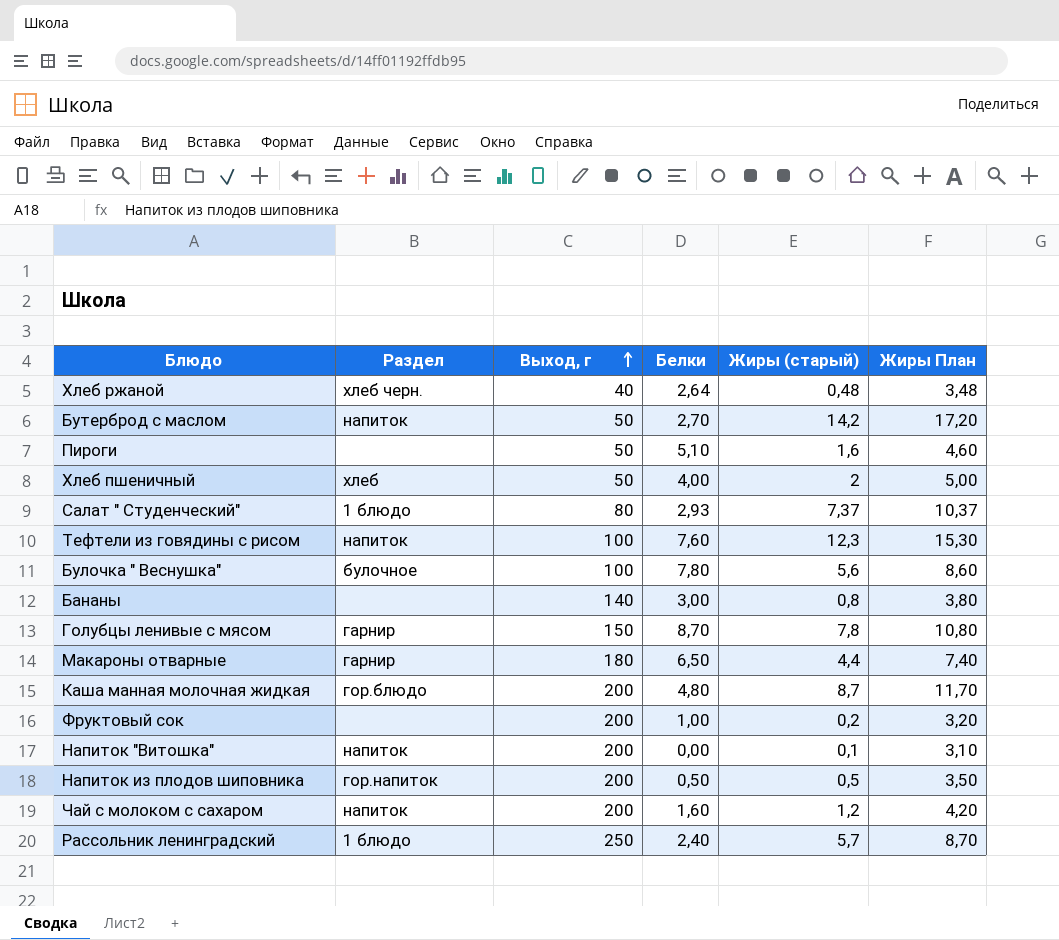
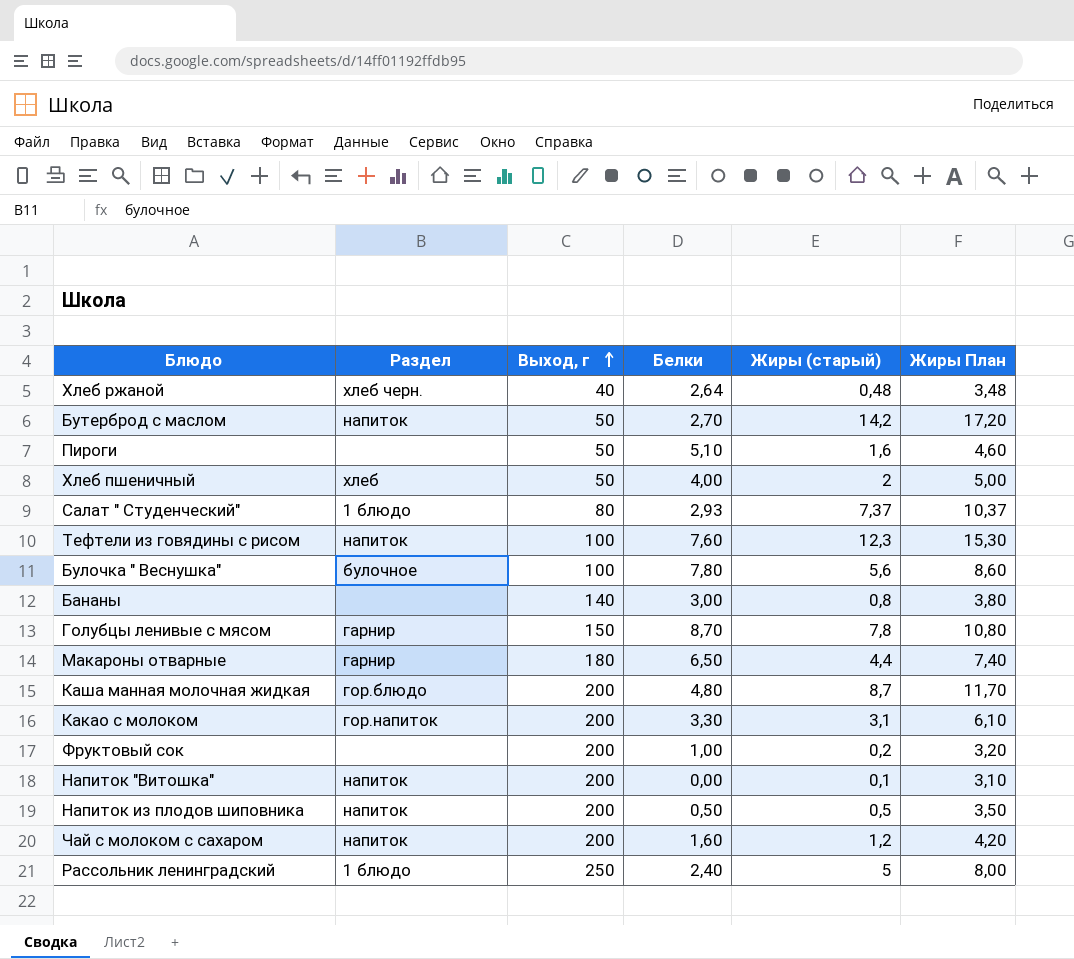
row Какао с молоком: none -> гор.напиток | 200 | 3,30 | 3,1 | 6,10
Напиток из плодов шиповника | Раздел: гор.напиток -> напиток
Рассольник ленинградский | Жиры (старый): 5,7 -> 5
Рассольник ленинградский | Жиры План: 8,70 -> 8,00

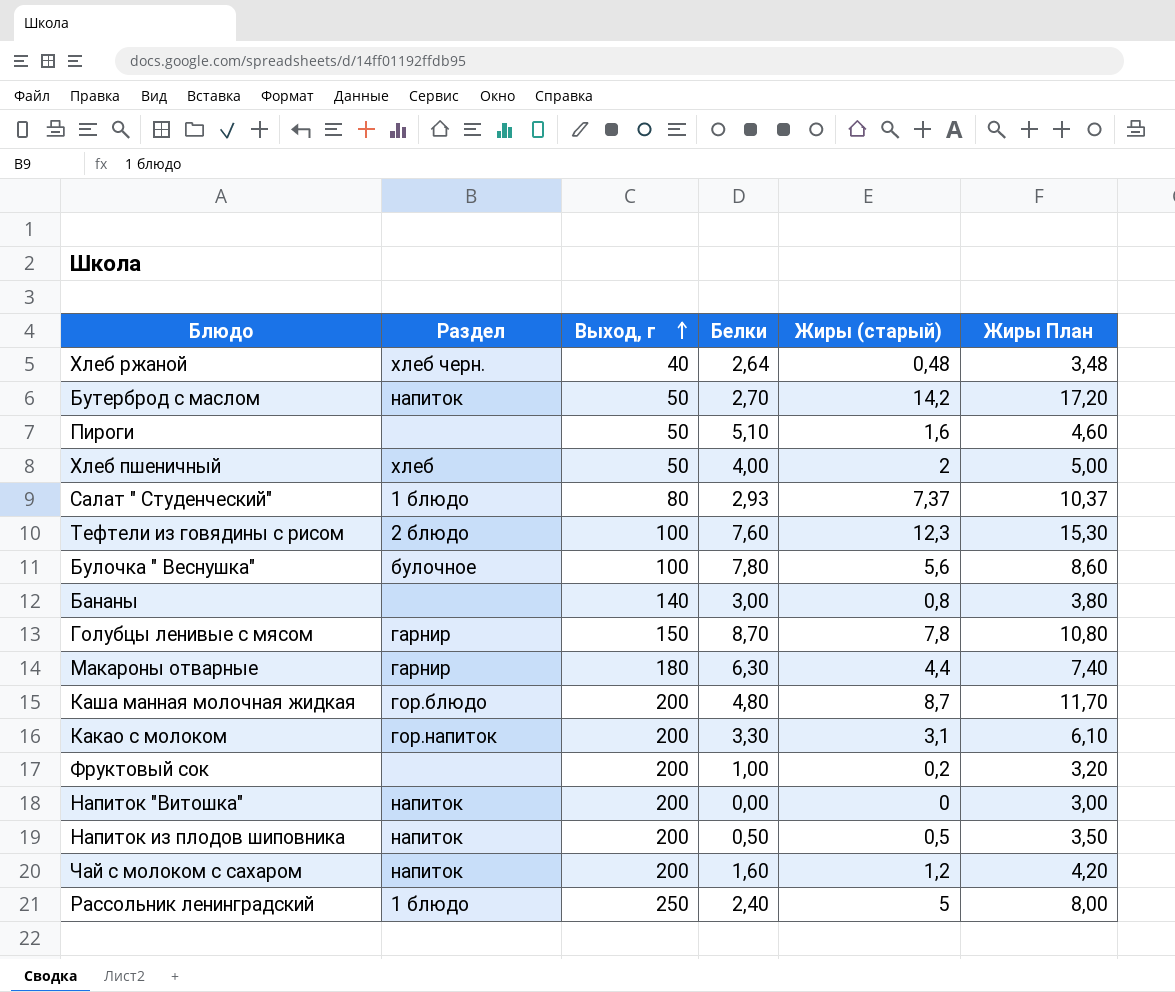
Тефтели из говядины с рисом | Раздел: напиток -> 2 блюдо
Макароны отварные | Белки: 6,50 -> 6,30
Напиток "Витошка" | Жиры (старый): 0,1 -> 0
Напиток "Витошка" | Жиры План: 3,10 -> 3,00

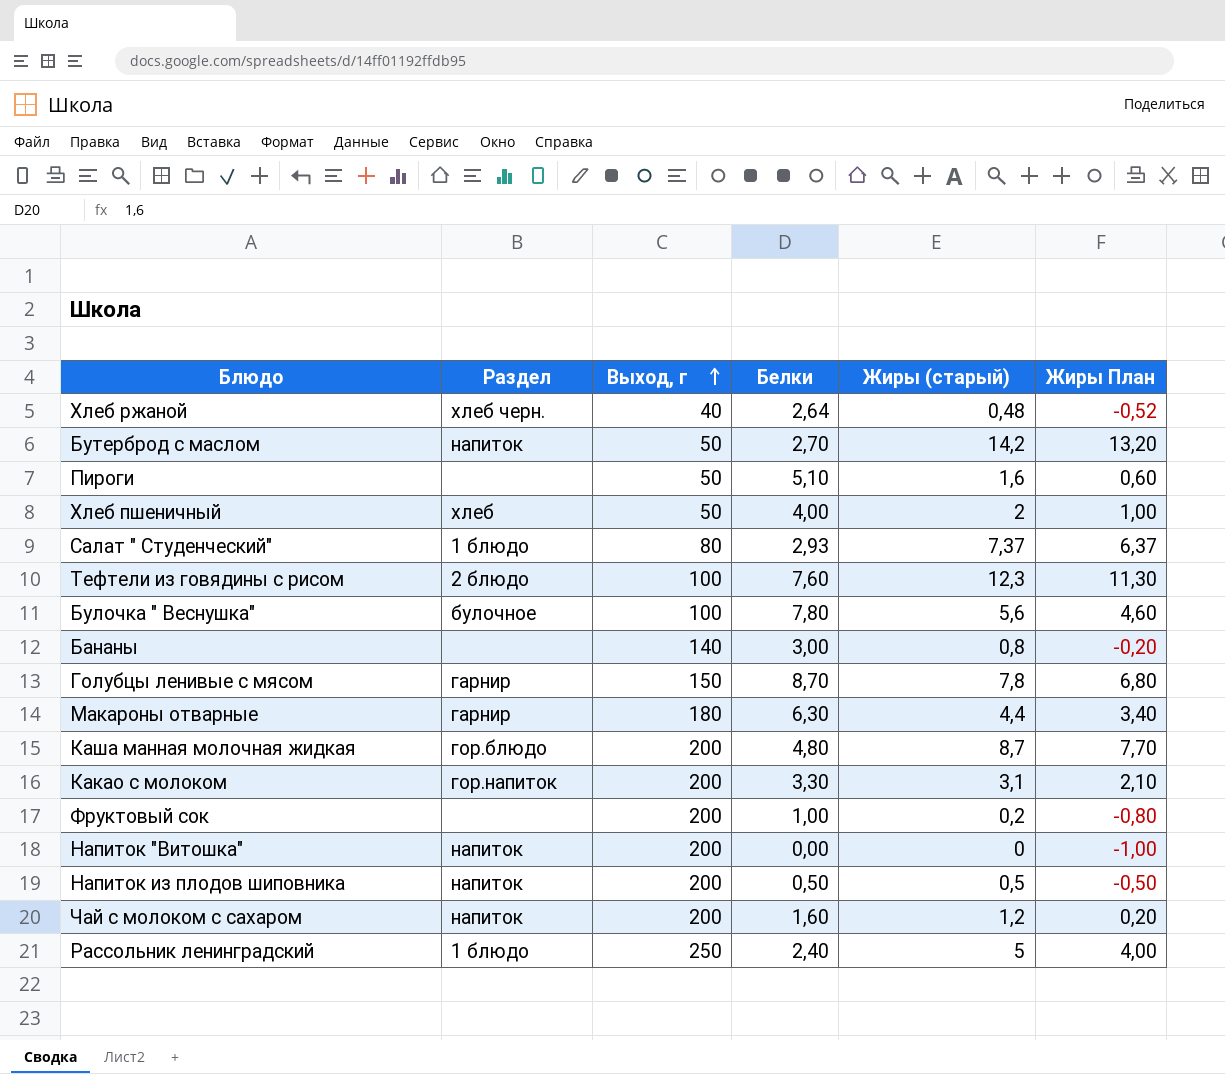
column Жиры План | formula: [Жиры (старый)] + 3 -> [Жиры (старый)] - 1

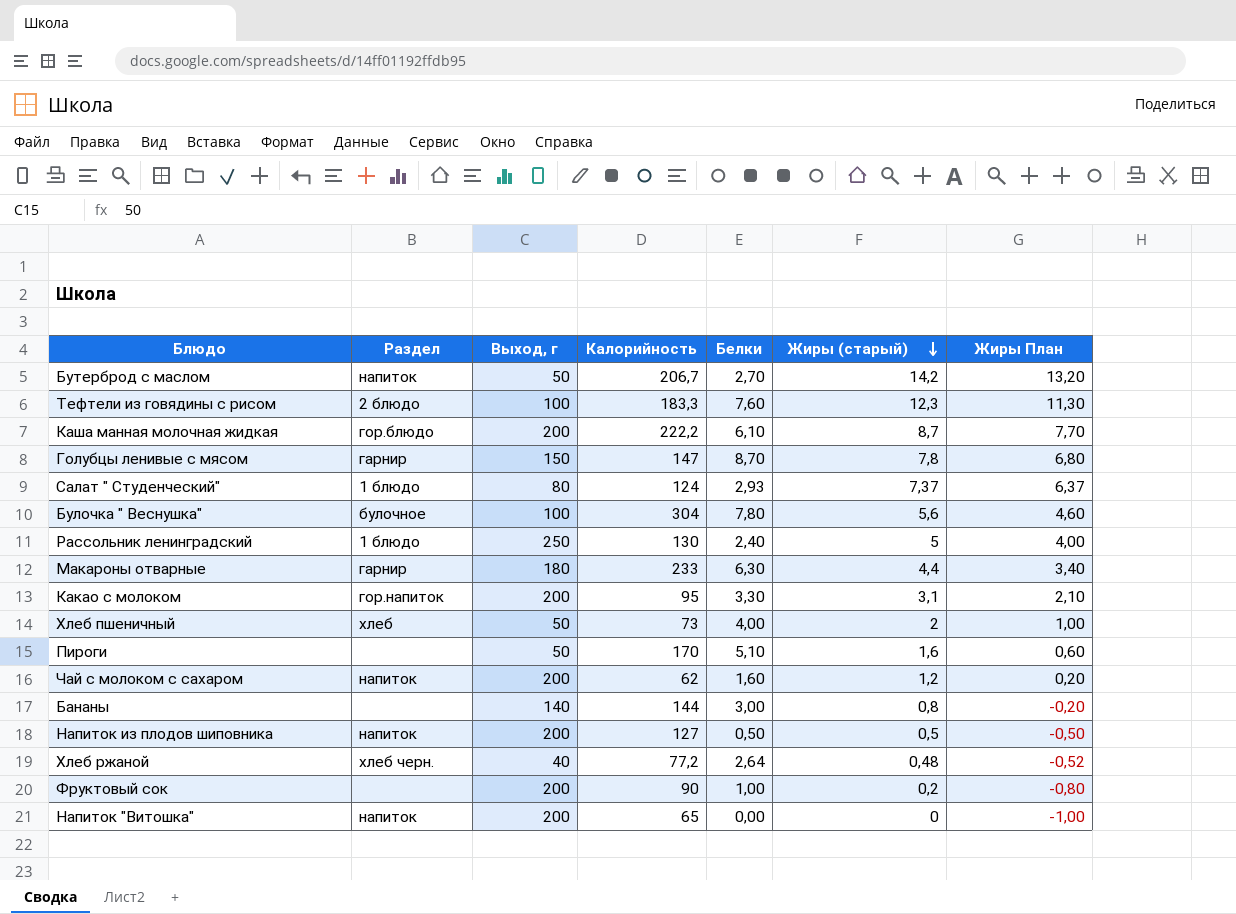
row order: Выход, г ascending -> Жиры (старый) descending
column Калорийность | position: none -> 4
Каша манная молочная жидкая | Белки: 4,80 -> 6,10

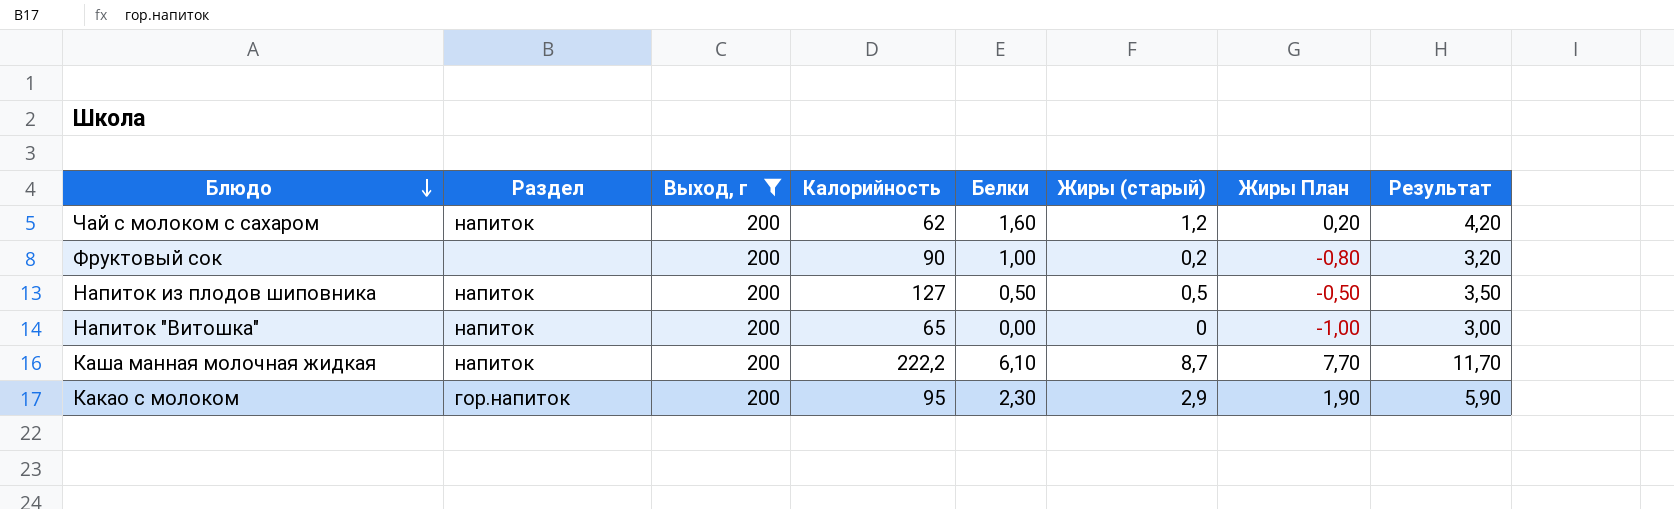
filter: none -> Выход, г = 200
row order: Жиры (старый) descending -> Блюдо descending
column Результат | formula: none -> [Жиры (старый)] + 3
Каша манная молочная жидкая | Раздел: гор.блюдо -> напиток
Какао с молоком | Белки: 3,30 -> 2,30
Какао с молоком | Жиры (старый): 3,1 -> 2,9
Какао с молоком | Жиры План: 2,10 -> 1,90

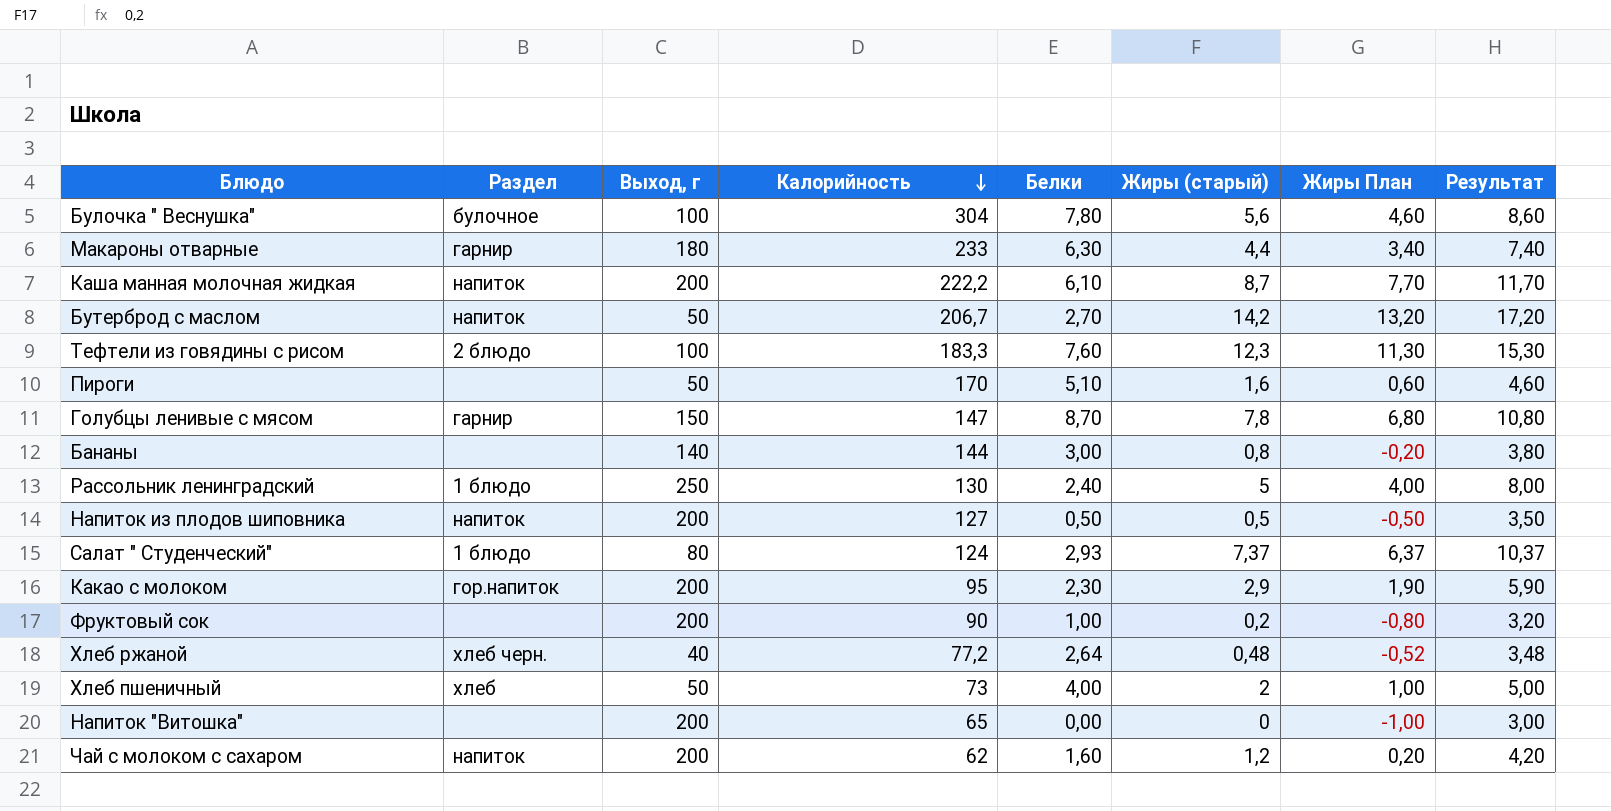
filter: Выход, г = 200 -> none
row order: Блюдо descending -> Калорийность descending
Напиток "Витошка" | Раздел: напиток -> none

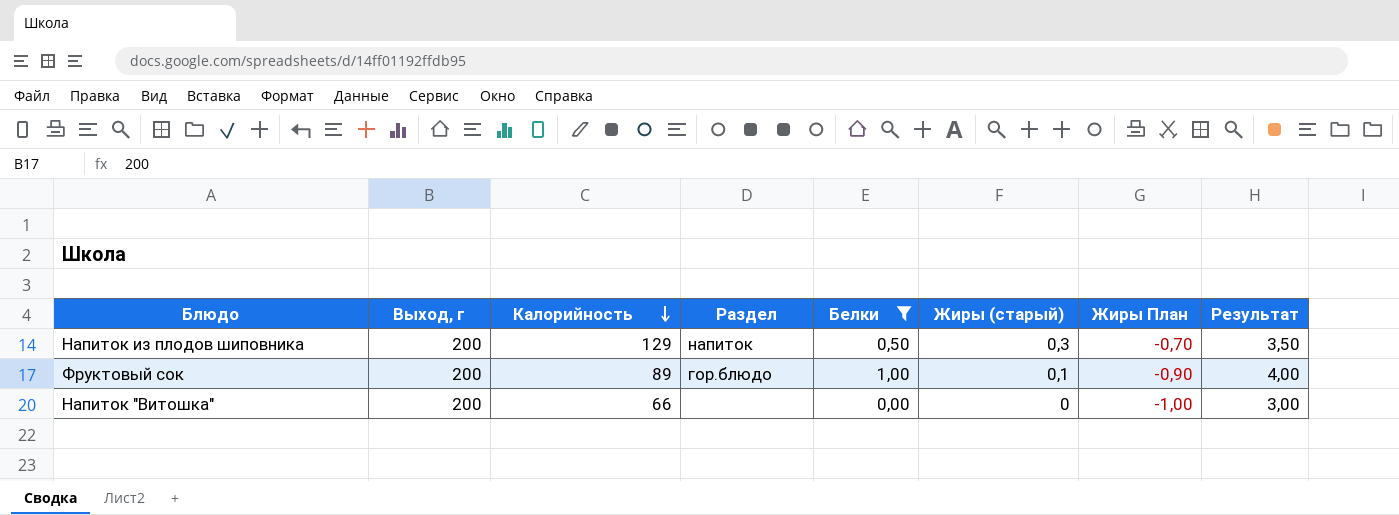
filter: none -> Белки <= 1,00
column Раздел | position: 2 -> 4
column Результат | formula: [Жиры (старый)] + 3 -> [Белки] + 3
Напиток из плодов шиповника | Калорийность: 127 -> 129
Напиток из плодов шиповника | Жиры (старый): 0,5 -> 0,3
Напиток из плодов шиповника | Жиры План: -0,50 -> -0,70
Фруктовый сок | Калорийность: 90 -> 89
Фруктовый сок | Раздел: none -> гор.блюдо
Фруктовый сок | Жиры (старый): 0,2 -> 0,1
Фруктовый сок | Жиры План: -0,80 -> -0,90
Напиток "Витошка" | Калорийность: 65 -> 66

